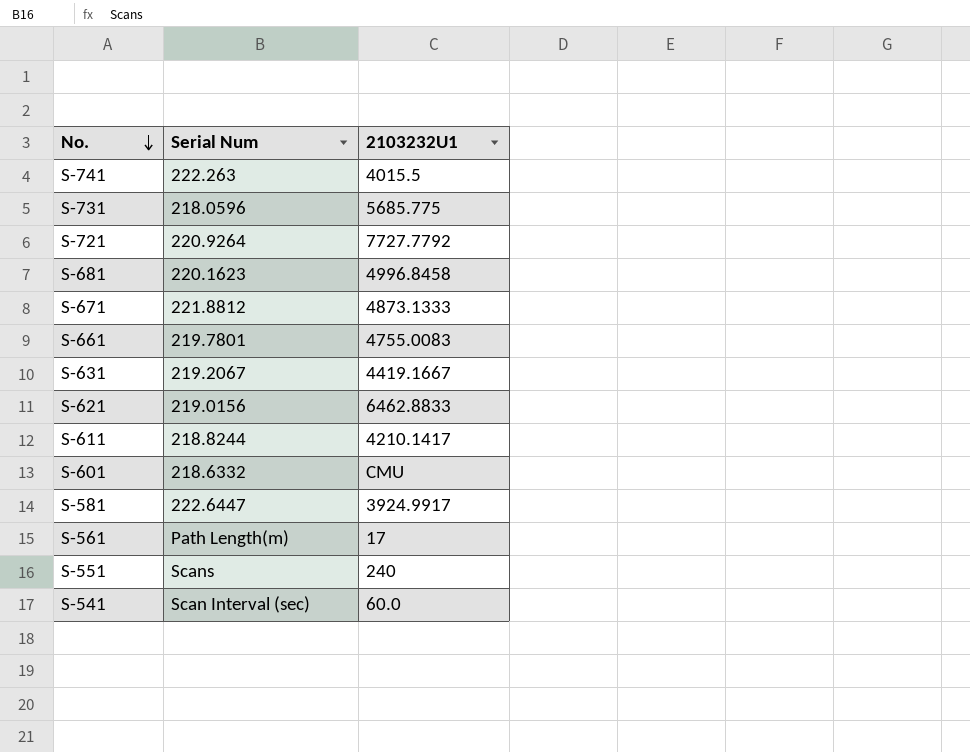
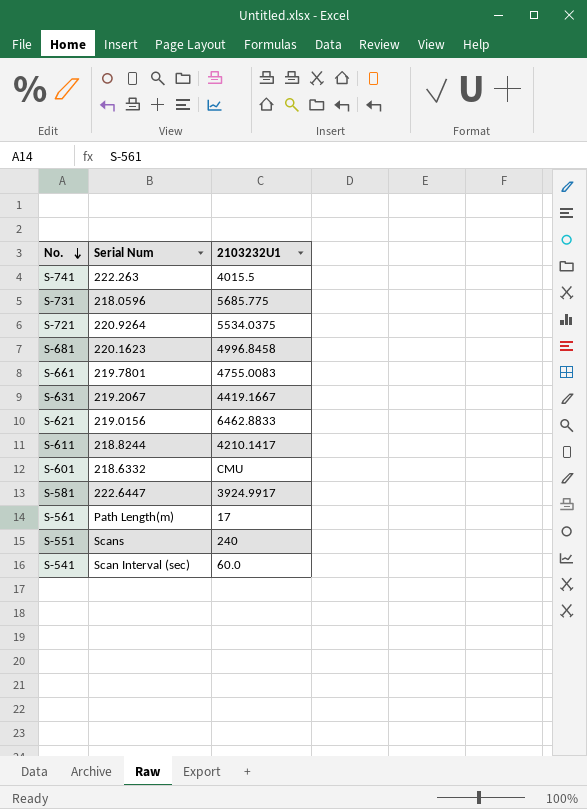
row S-671: 221.8812 | 4873.1333 -> none
S-721 | 2103232U1: 7727.7792 -> 5534.0375

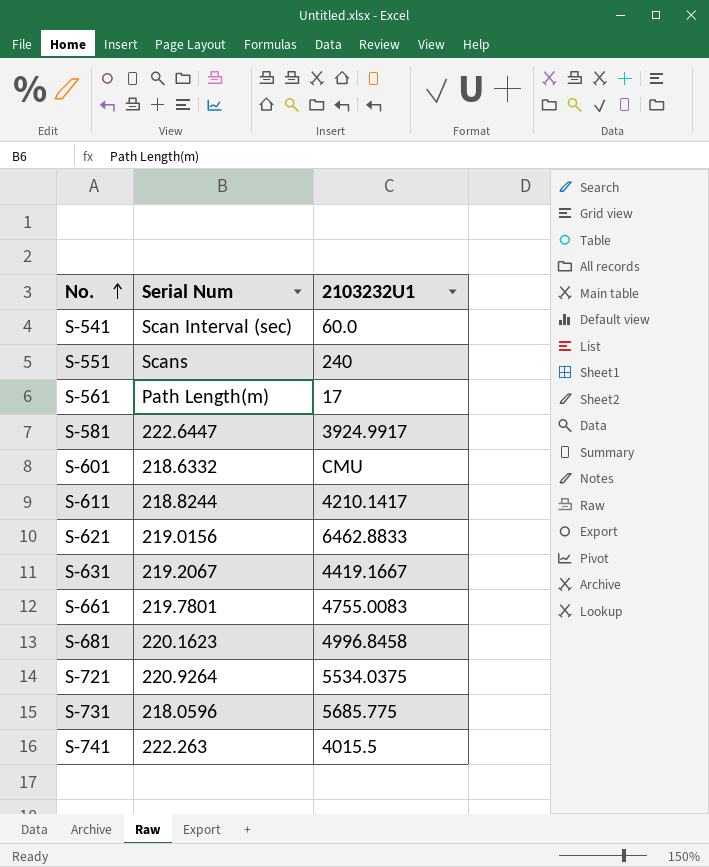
row order: No. descending -> No. ascending

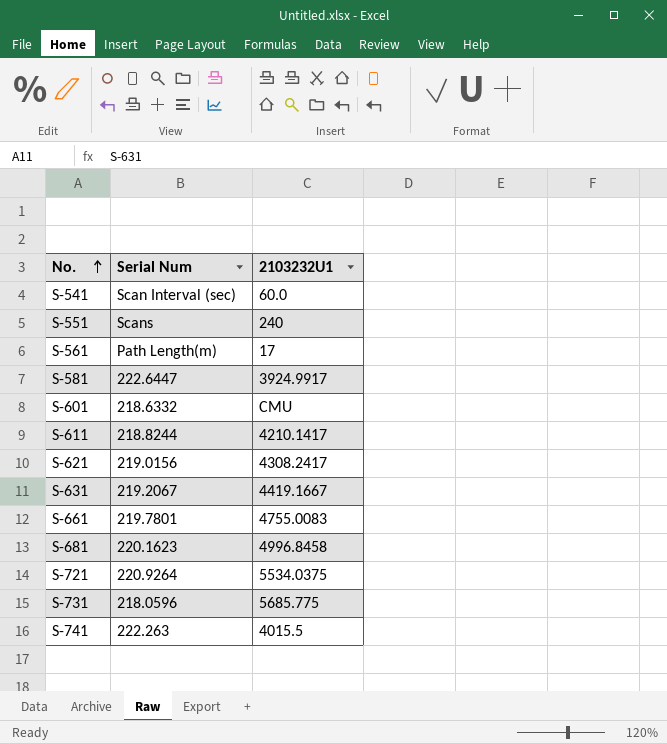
S-621 | 2103232U1: 6462.8833 -> 4308.2417

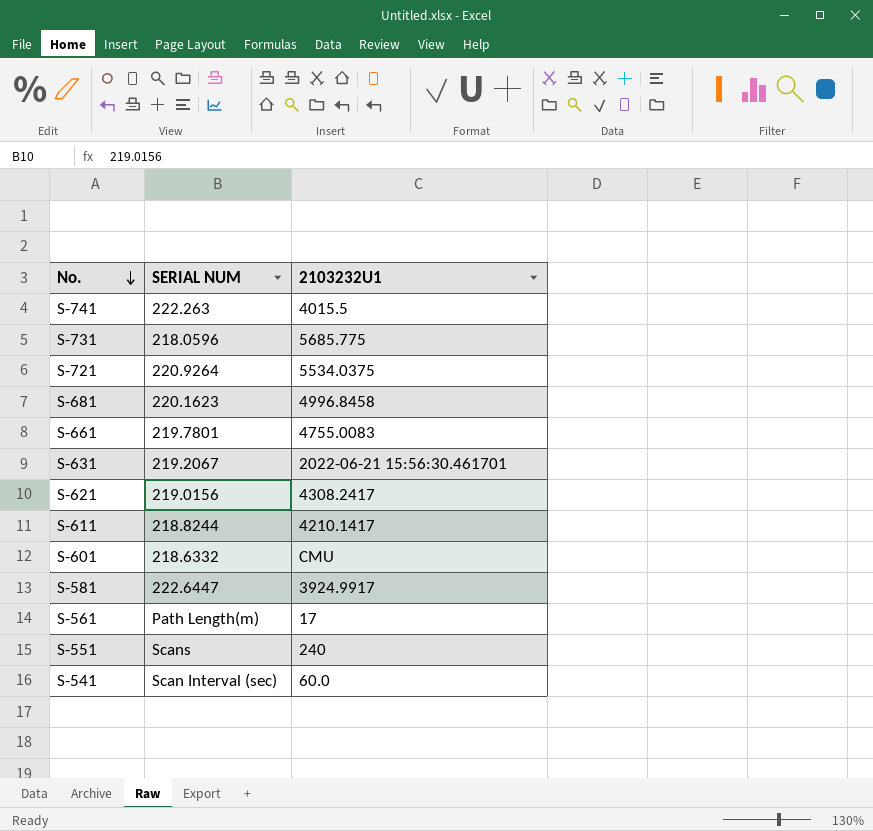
row order: No. ascending -> No. descending
column name: Serial Num -> SERIAL NUM
S-631 | 2103232U1: 4419.1667 -> 2022-06-21 15:56:30.461701

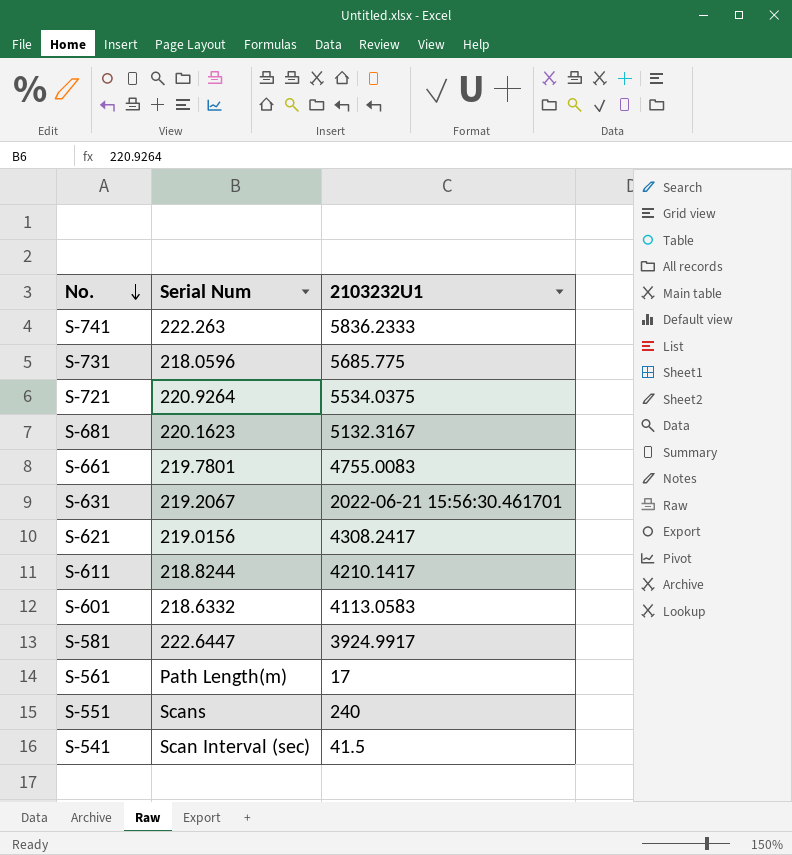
column name: SERIAL NUM -> Serial Num
S-741 | 2103232U1: 4015.5 -> 5836.2333
S-681 | 2103232U1: 4996.8458 -> 5132.3167
S-601 | 2103232U1: CMU -> 4113.0583
S-541 | 2103232U1: 60.0 -> 41.5

